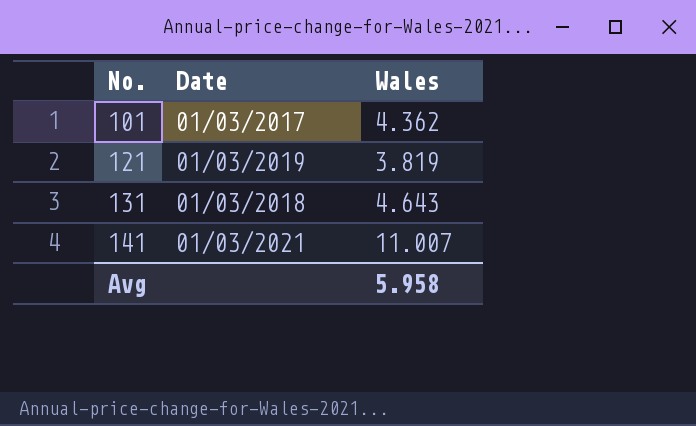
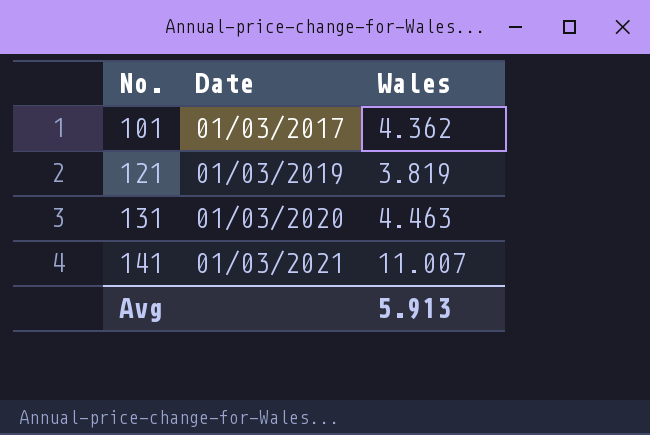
131 | Date: 01/03/2018 -> 01/03/2020
131 | Wales: 4.643 -> 4.463
Avg | Wales: 5.958 -> 5.913

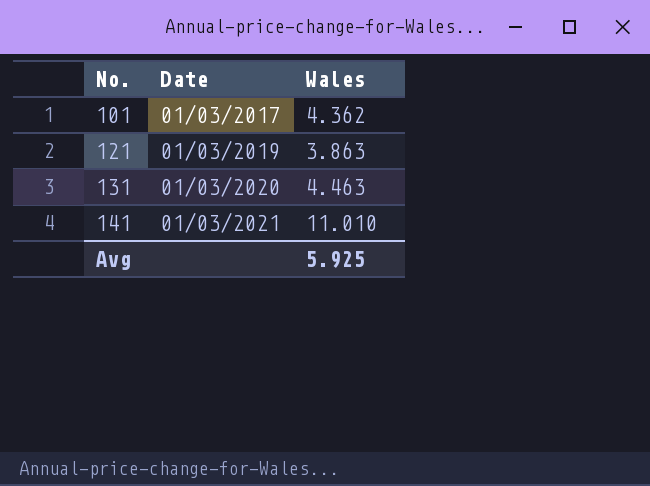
121 | Wales: 3.819 -> 3.863
141 | Wales: 11.007 -> 11.010
Avg | Wales: 5.913 -> 5.925

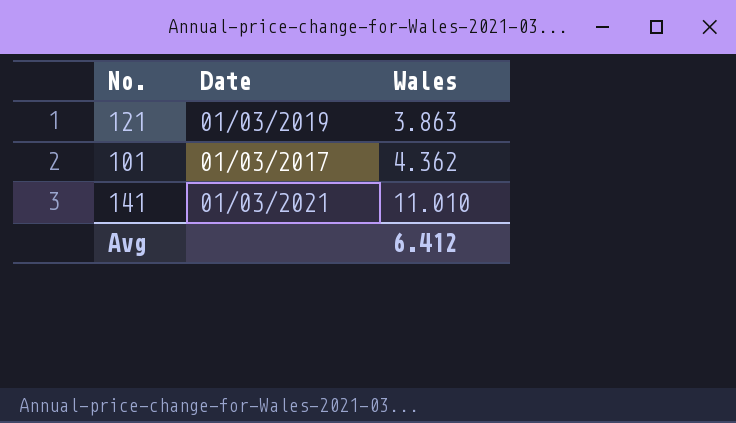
row order: No. ascending -> Wales ascending
row 131: 01/03/2020 | 4.463 -> none
Avg | Wales: 5.925 -> 6.412

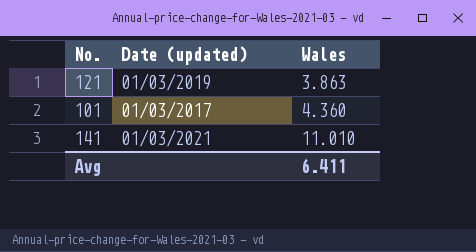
column name: Date -> Date (updated)
101 | Wales: 4.362 -> 4.360
Avg | Wales: 6.412 -> 6.411

